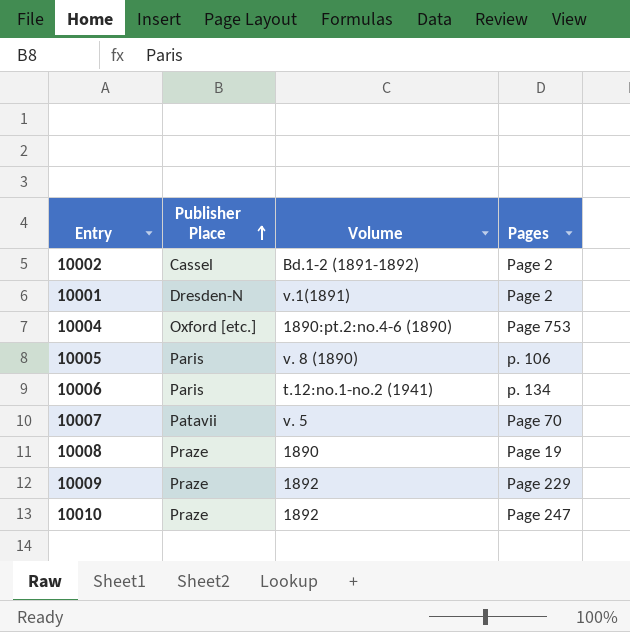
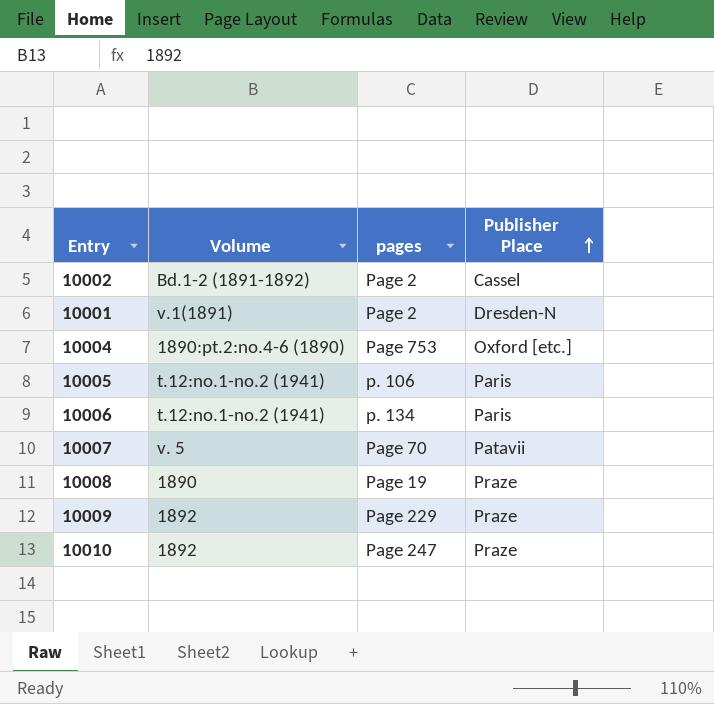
column name: Pages -> pages
column Publisher Place | position: 2 -> 4
10005 | Volume: v. 8 (1890) -> t.12:no.1-no.2 (1941)

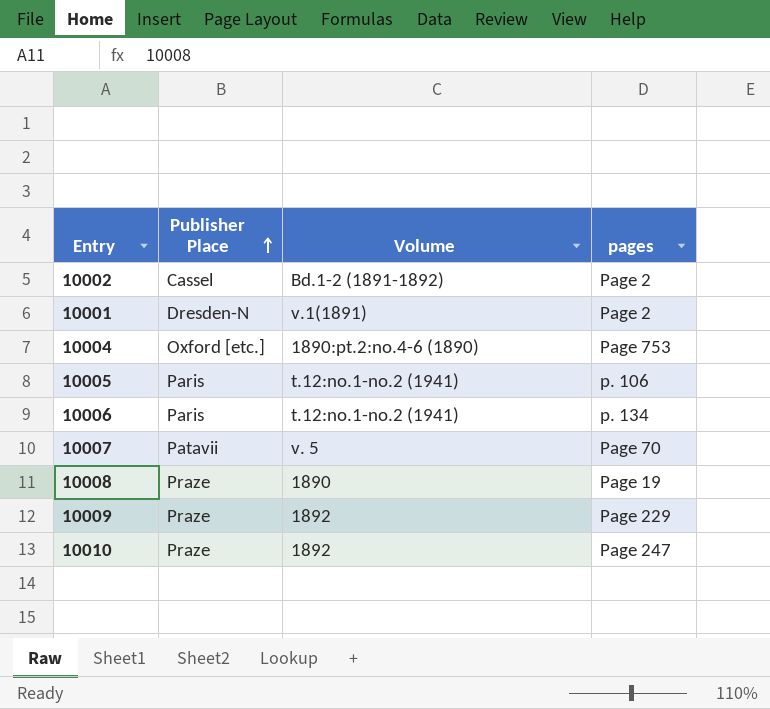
column Publisher Place | position: 4 -> 2

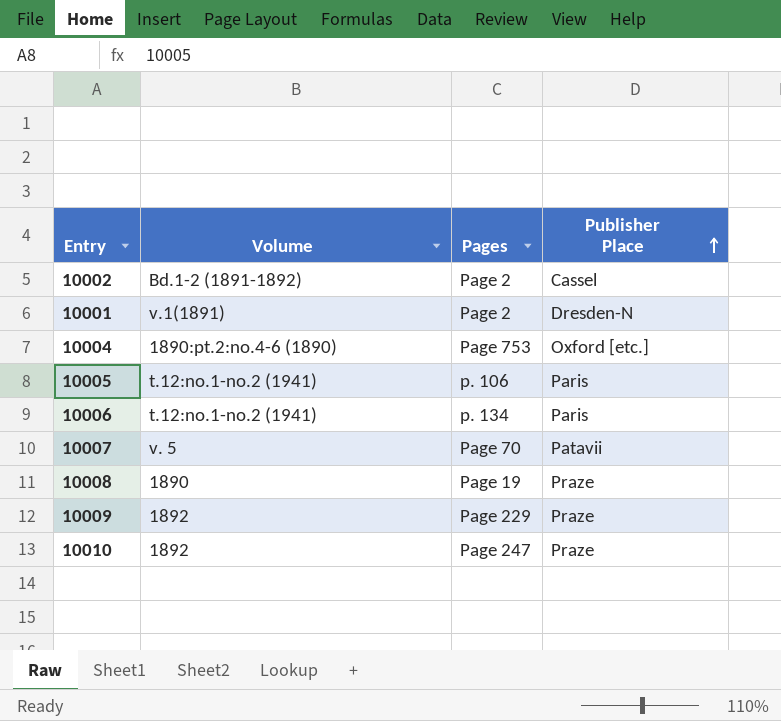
column name: pages -> Pages
column Publisher Place | position: 2 -> 4

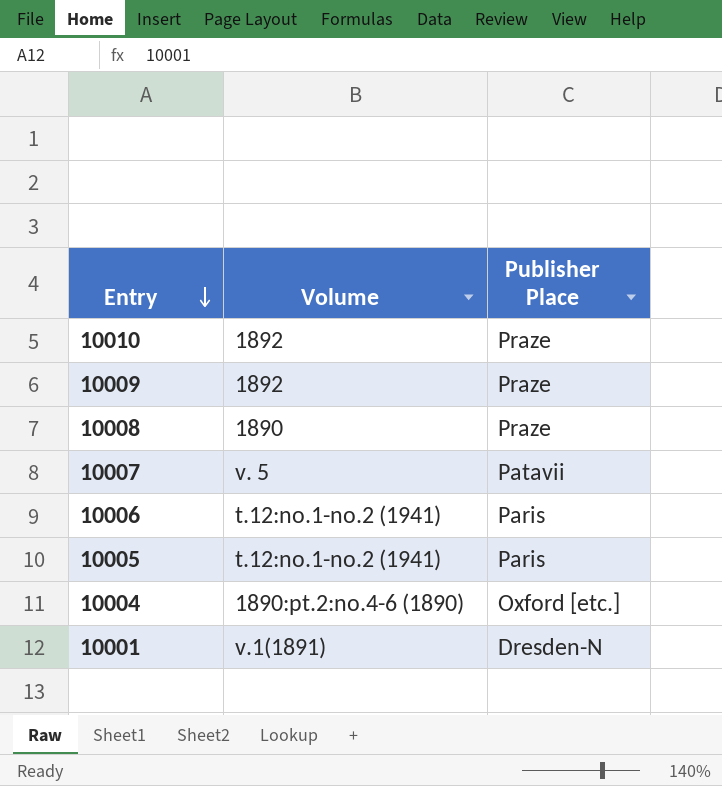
row order: Publisher Place ascending -> Entry descending
column Pages | position: 3 -> none
row 10002: Bd.1-2 (1891-1892) | Page 2 | Cassel -> none

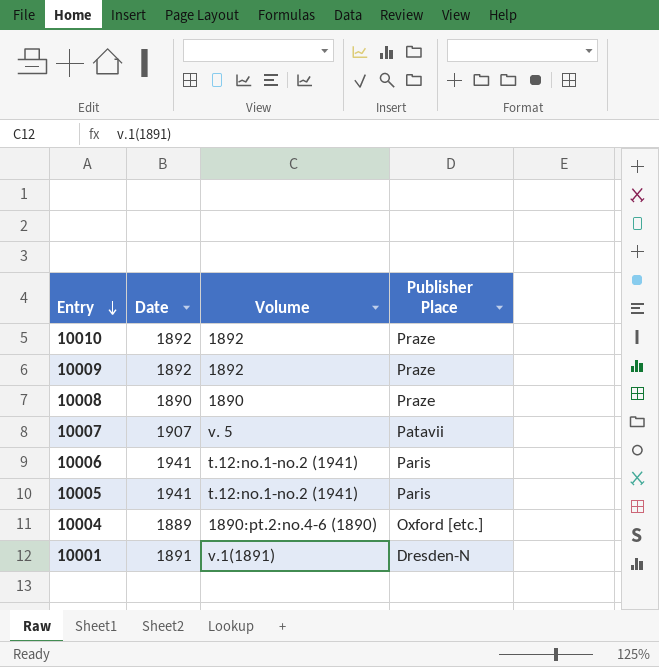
column Date | position: none -> 2

